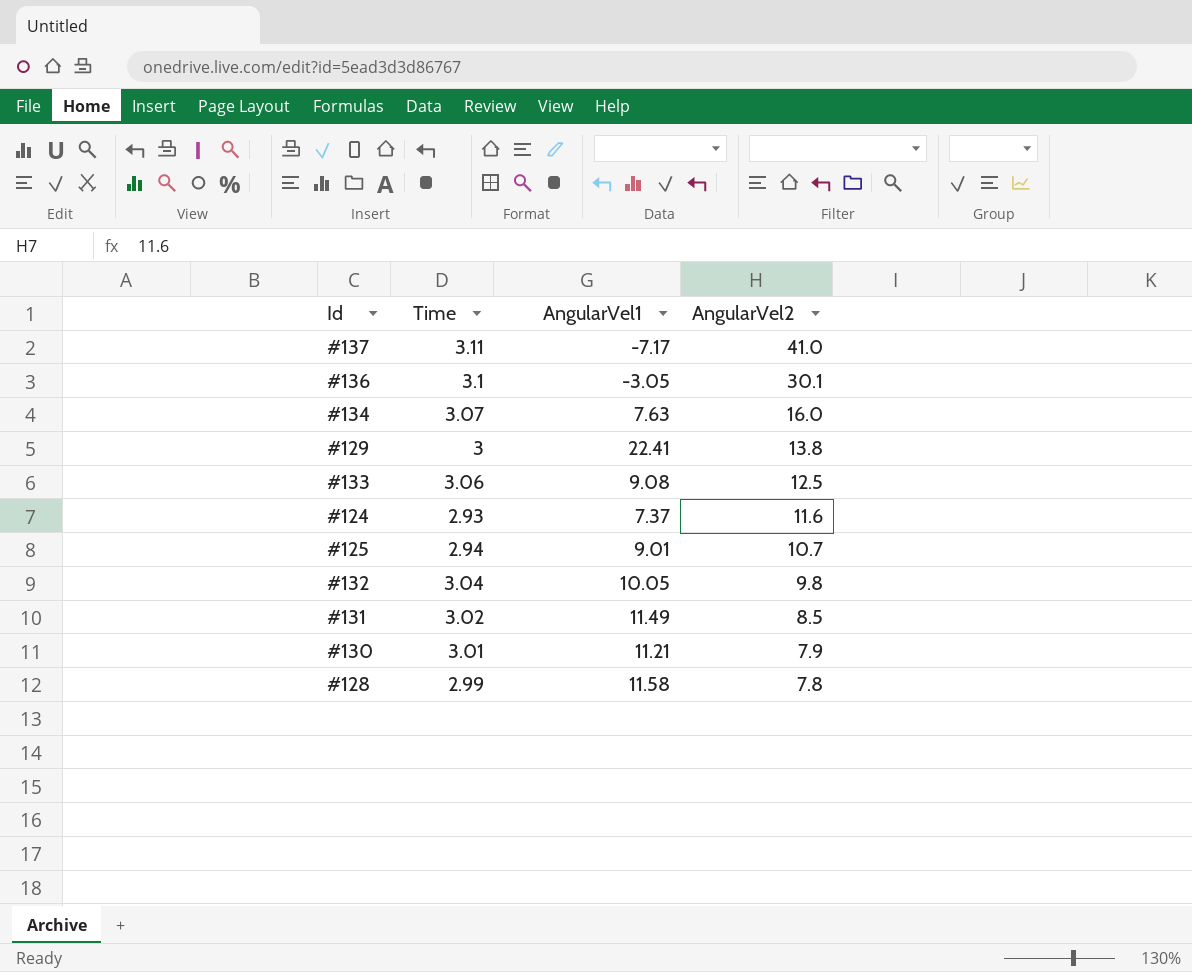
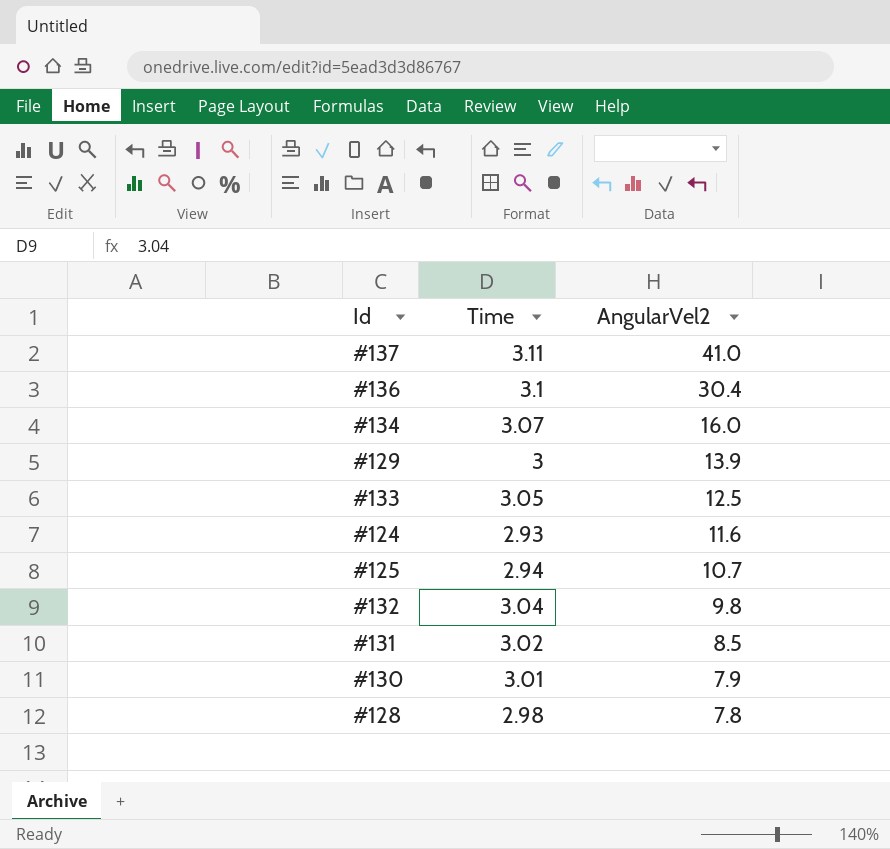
column AngularVel1 | position: 3 -> none
#136 | AngularVel2: 30.1 -> 30.4
#129 | AngularVel2: 13.8 -> 13.9
#133 | Time: 3.06 -> 3.05
#128 | Time: 2.99 -> 2.98

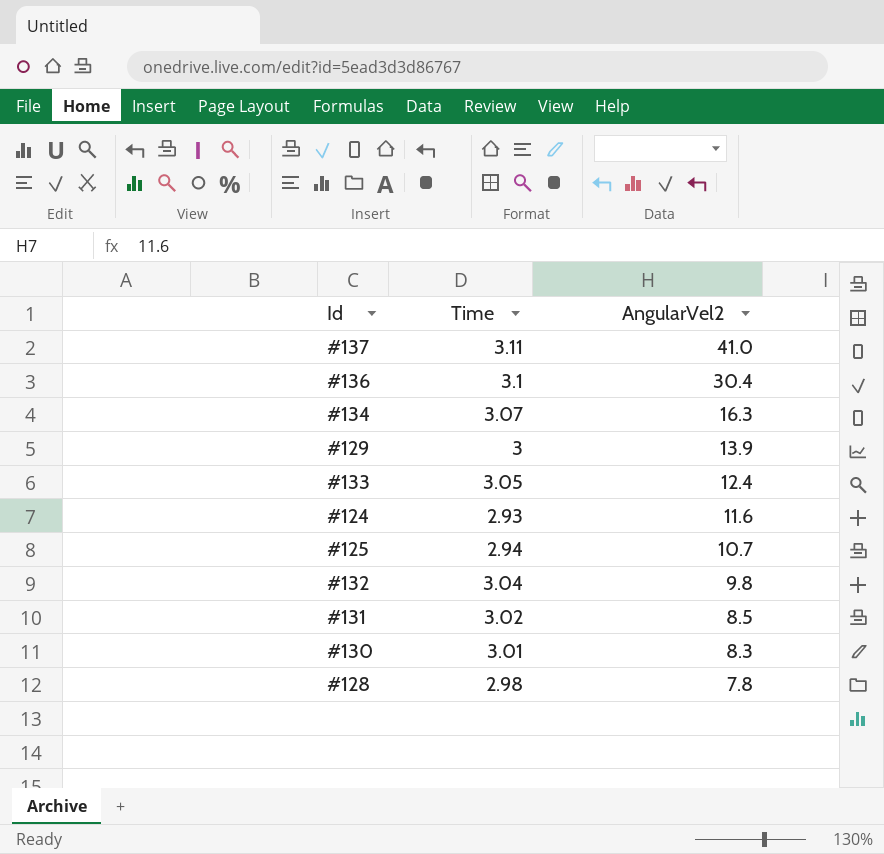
#134 | AngularVel2: 16.0 -> 16.3
#133 | AngularVel2: 12.5 -> 12.4
#130 | AngularVel2: 7.9 -> 8.3

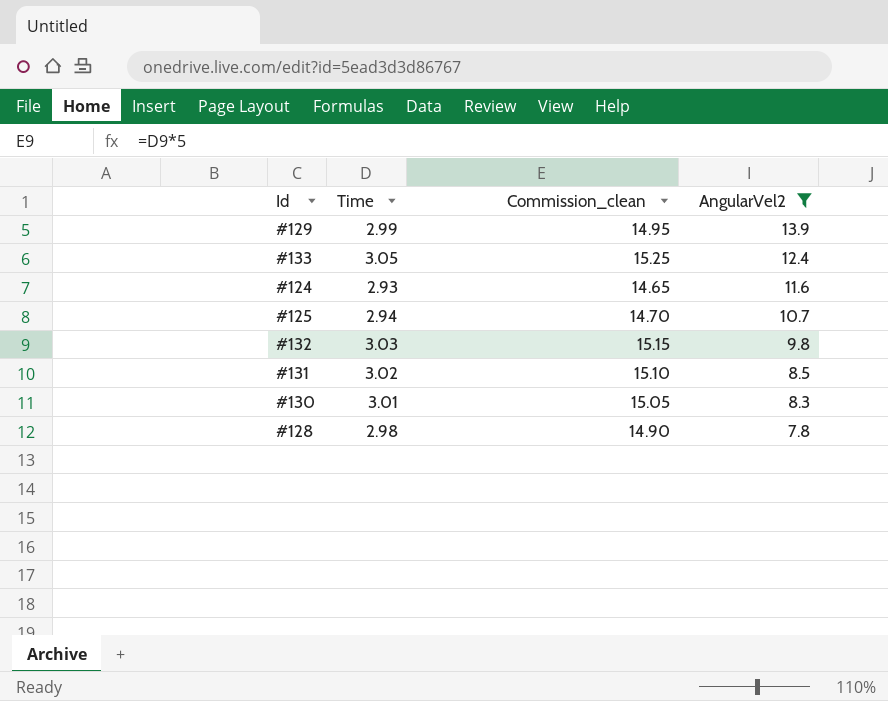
filter: none -> AngularVel2 <= 13.9
column Commission_clean | formula: none -> [Time] * 5
#129 | Time: 3 -> 2.99
#132 | Time: 3.04 -> 3.03

